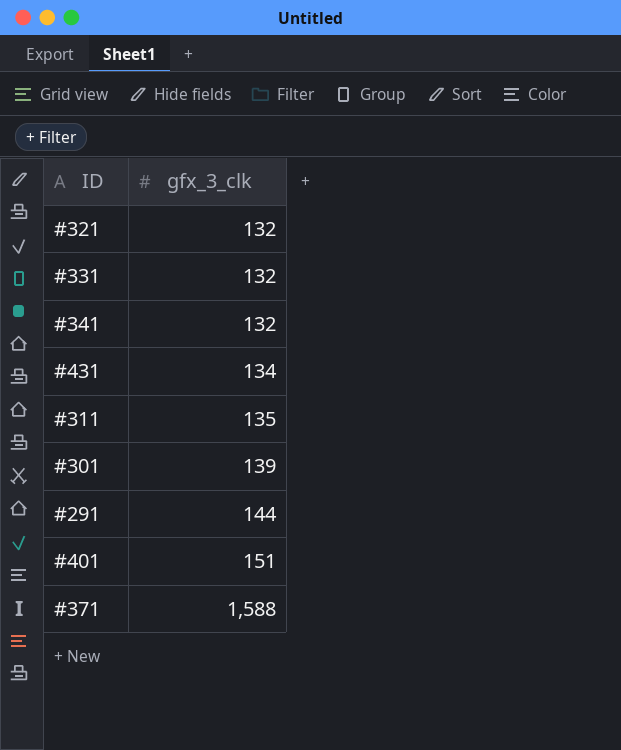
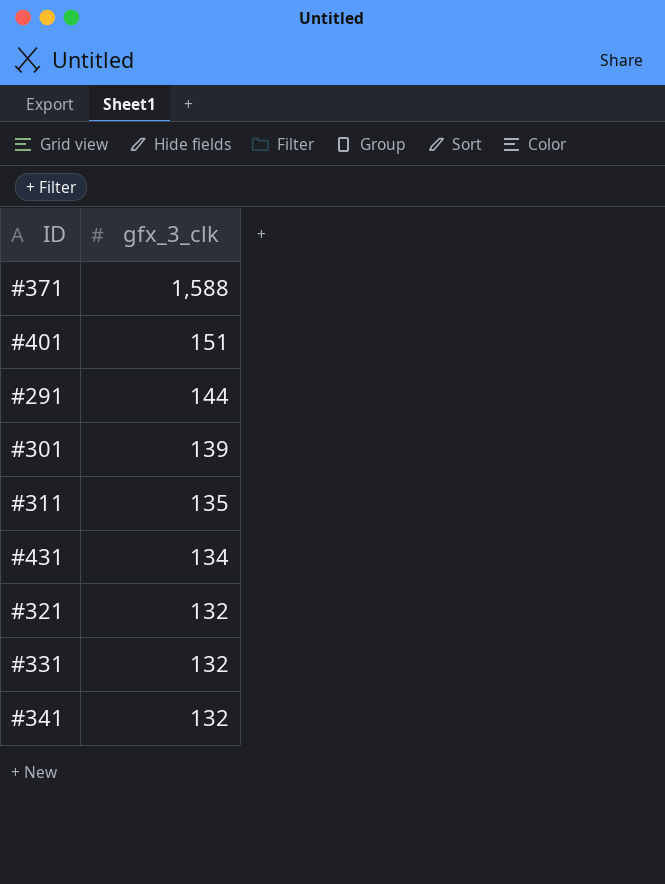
row order: gfx_3_clk ascending -> gfx_3_clk descending

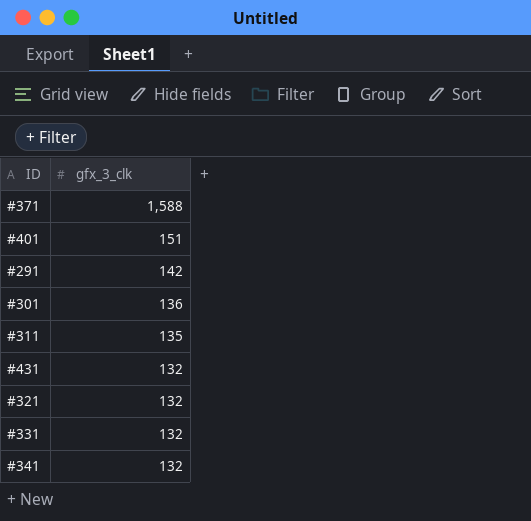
#291 | gfx_3_clk: 144 -> 142
#301 | gfx_3_clk: 139 -> 136
#431 | gfx_3_clk: 134 -> 132

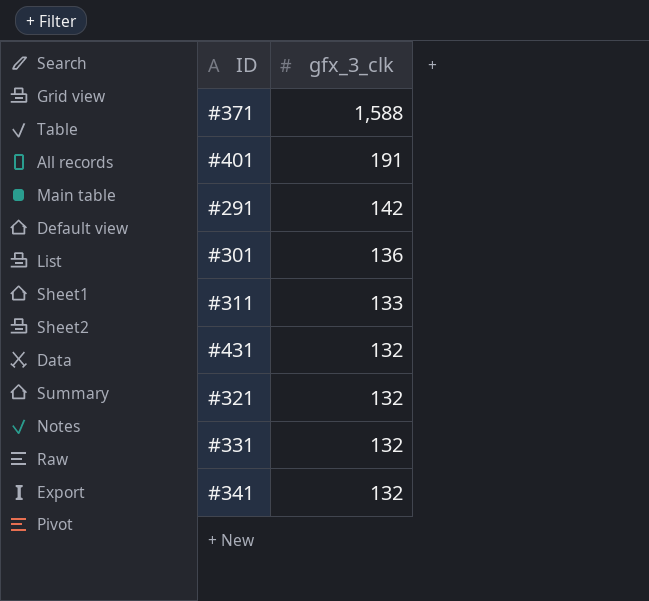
#401 | gfx_3_clk: 151 -> 191
#311 | gfx_3_clk: 135 -> 133

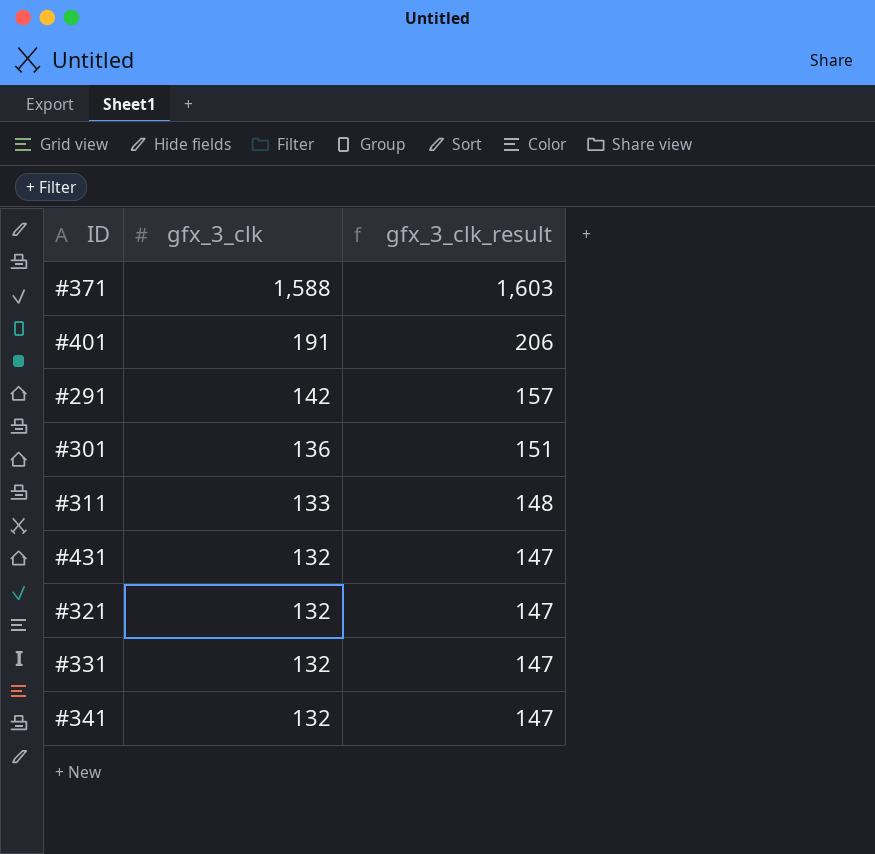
column gfx_3_clk_result | formula: none -> [gfx_3_clk] + 15

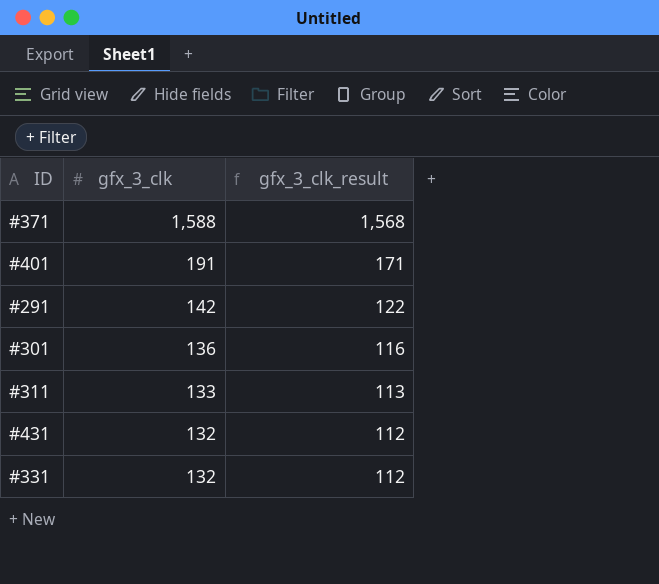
column gfx_3_clk_result | formula: [gfx_3_clk] + 15 -> [gfx_3_clk] - 20
row #321: 132 | 147 -> none
row #341: 132 | 147 -> none

